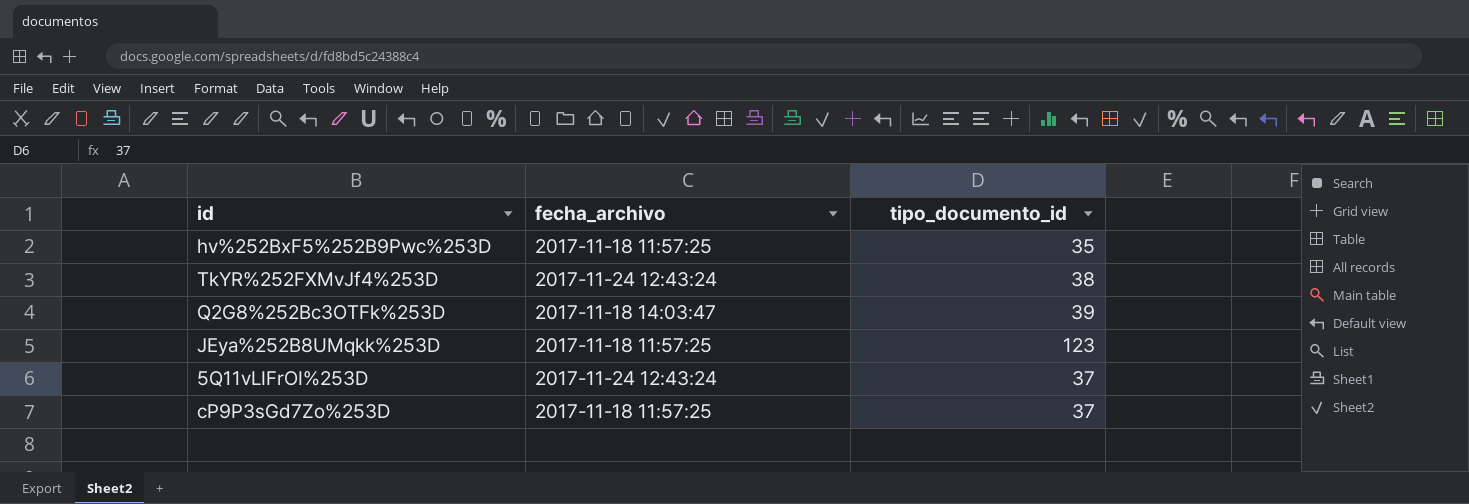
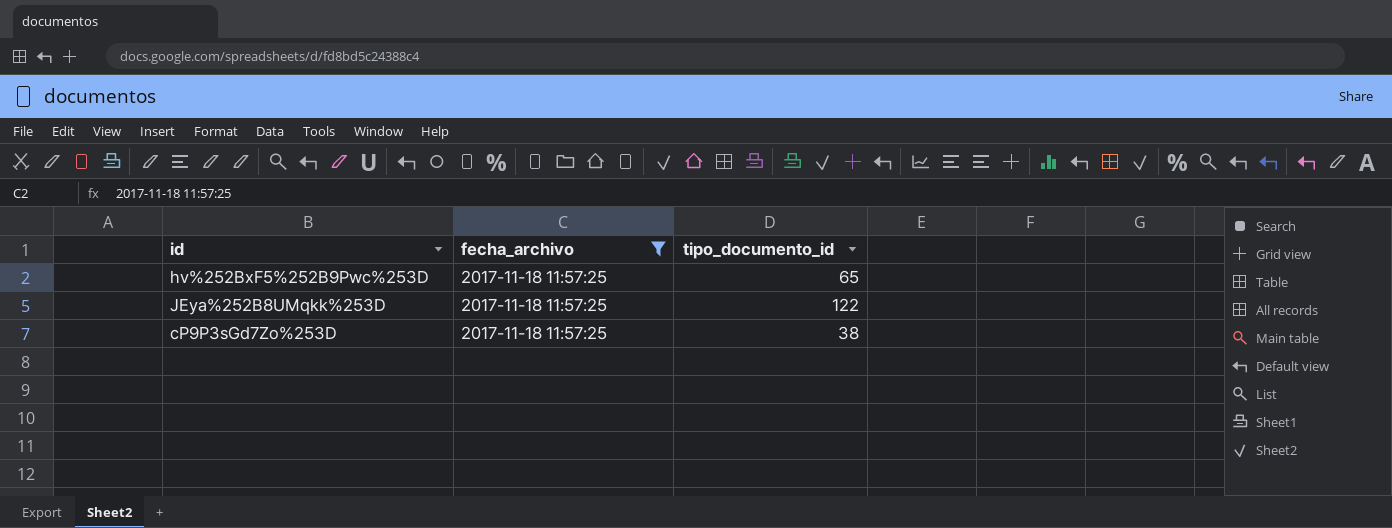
filter: none -> fecha_archivo = 2017-11-18 11:57:25
hv%252BxF5%252B9Pwc%253D | tipo_documento_id: 35 -> 65
JEya%252B8UMqkk%253D | tipo_documento_id: 123 -> 122
cP9P3sGd7Zo%253D | tipo_documento_id: 37 -> 38

